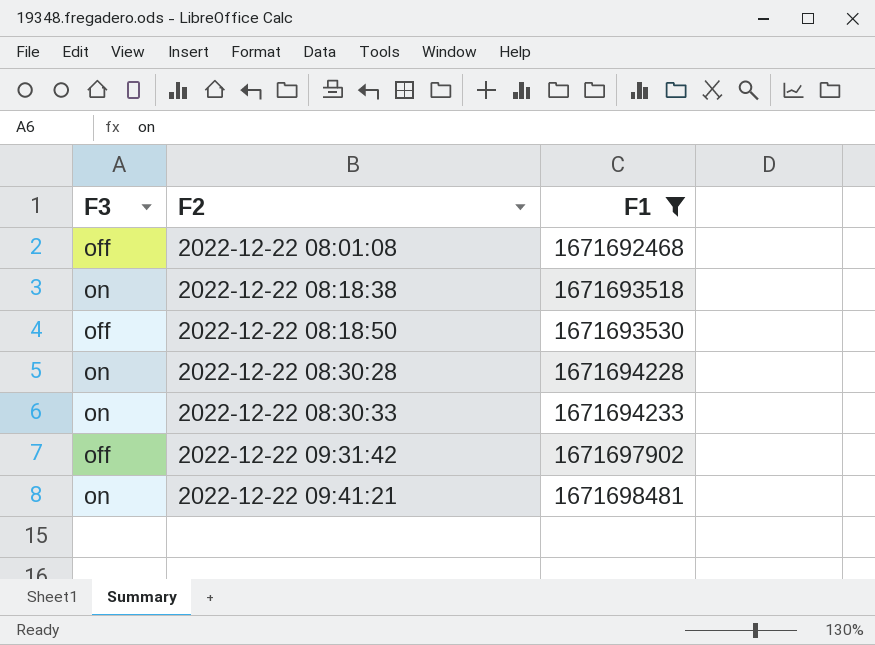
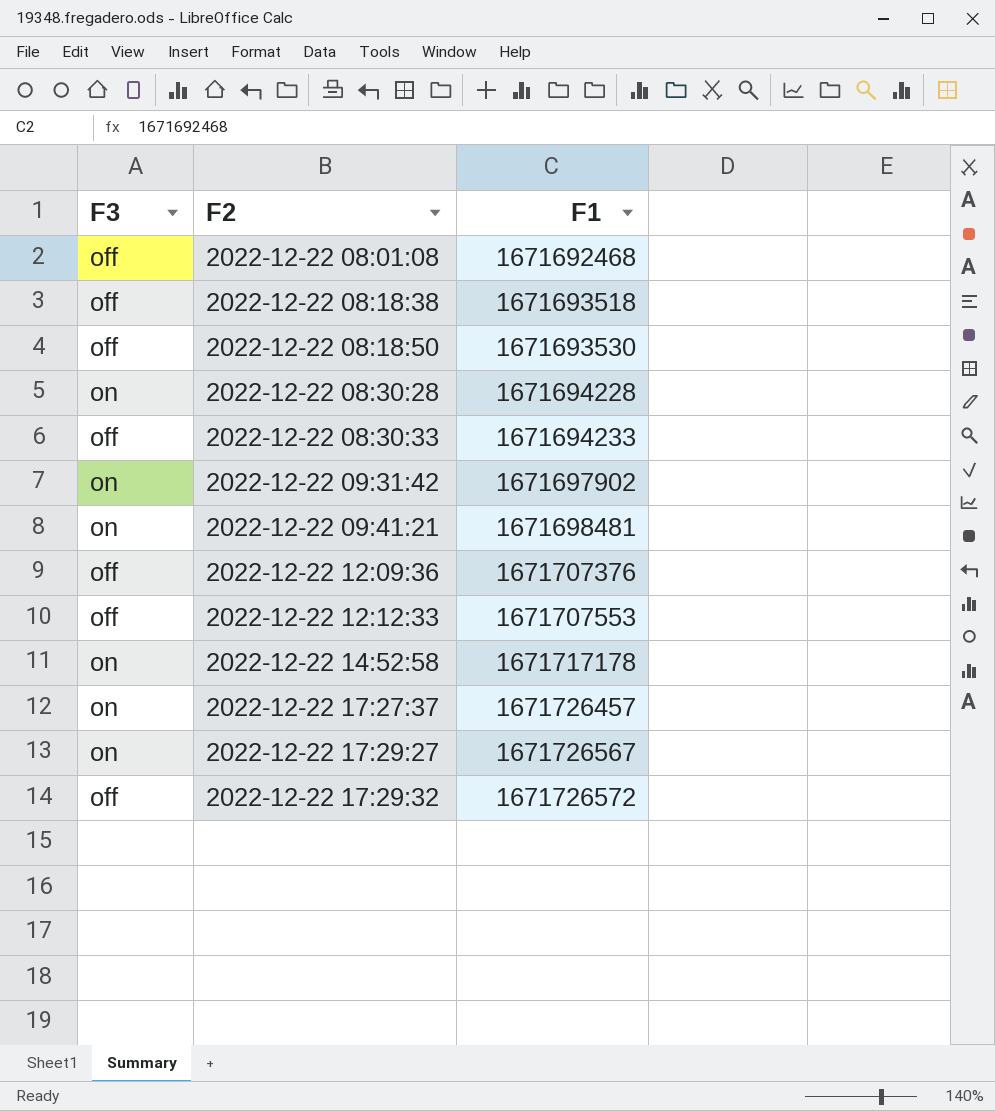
filter: F1 <= 1671698481 -> none
2022-12-22 08:18:38 | F3: on -> off
2022-12-22 08:30:33 | F3: on -> off
2022-12-22 09:31:42 | F3: off -> on

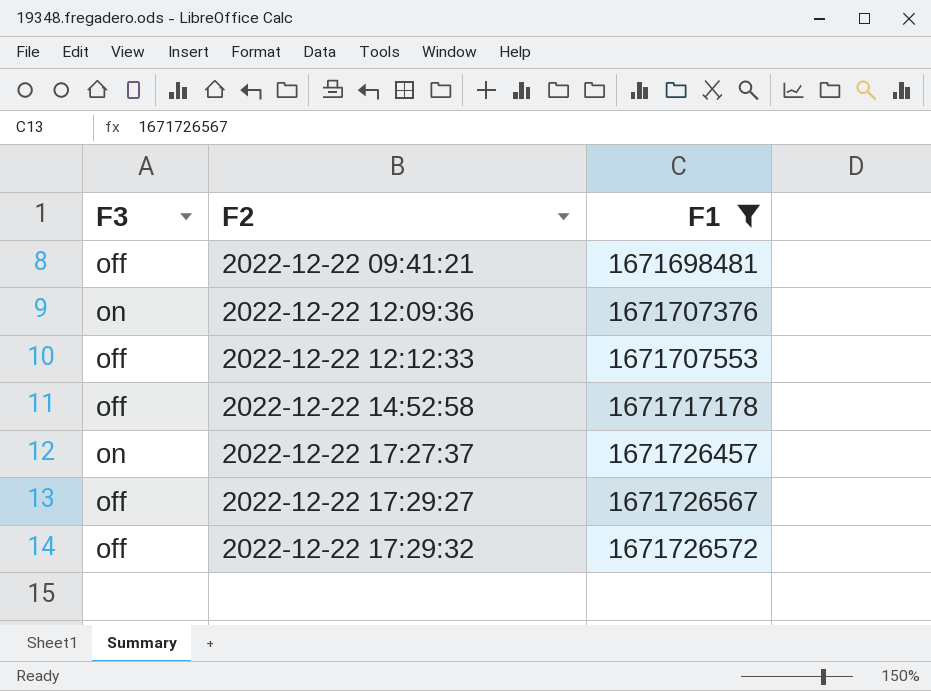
filter: none -> F1 >= 1671698481
2022-12-22 09:41:21 | F3: on -> off
2022-12-22 12:09:36 | F3: off -> on
2022-12-22 14:52:58 | F3: on -> off
2022-12-22 17:29:27 | F3: on -> off

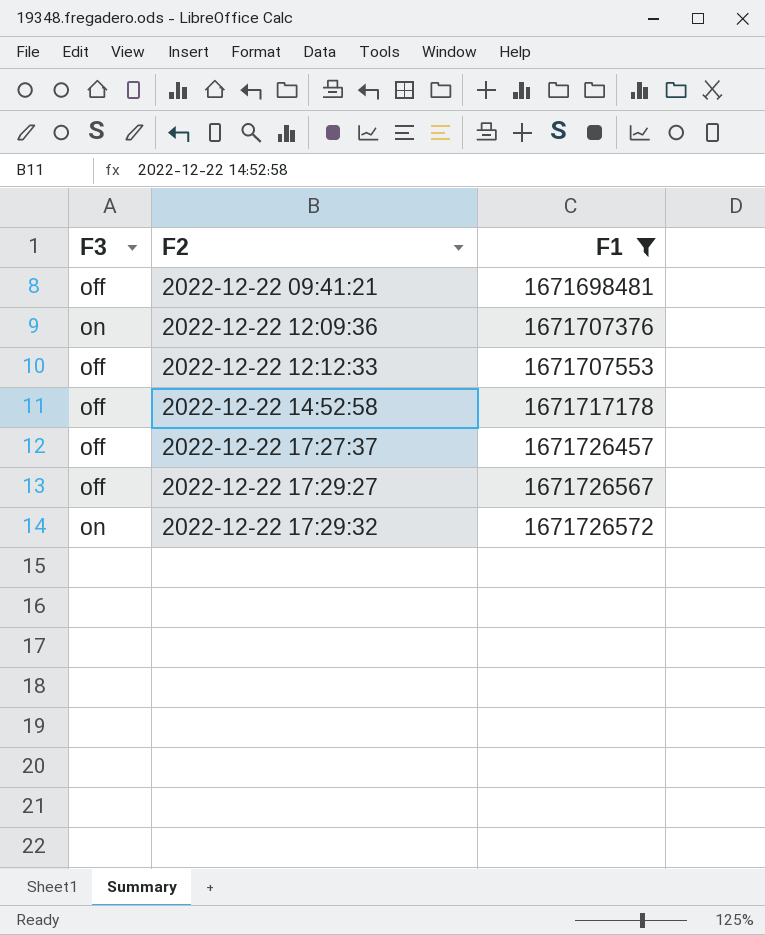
2022-12-22 17:27:37 | F3: on -> off
2022-12-22 17:29:32 | F3: off -> on

